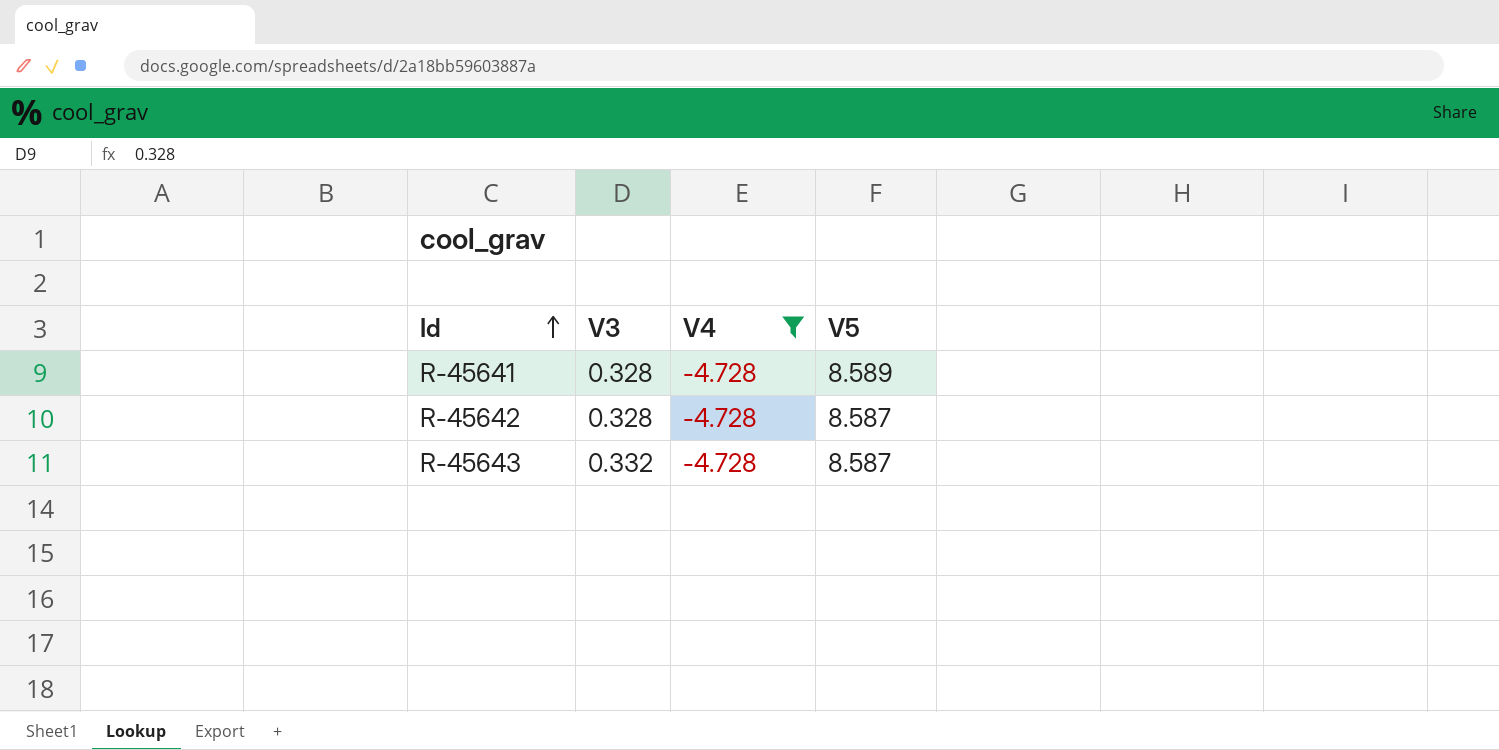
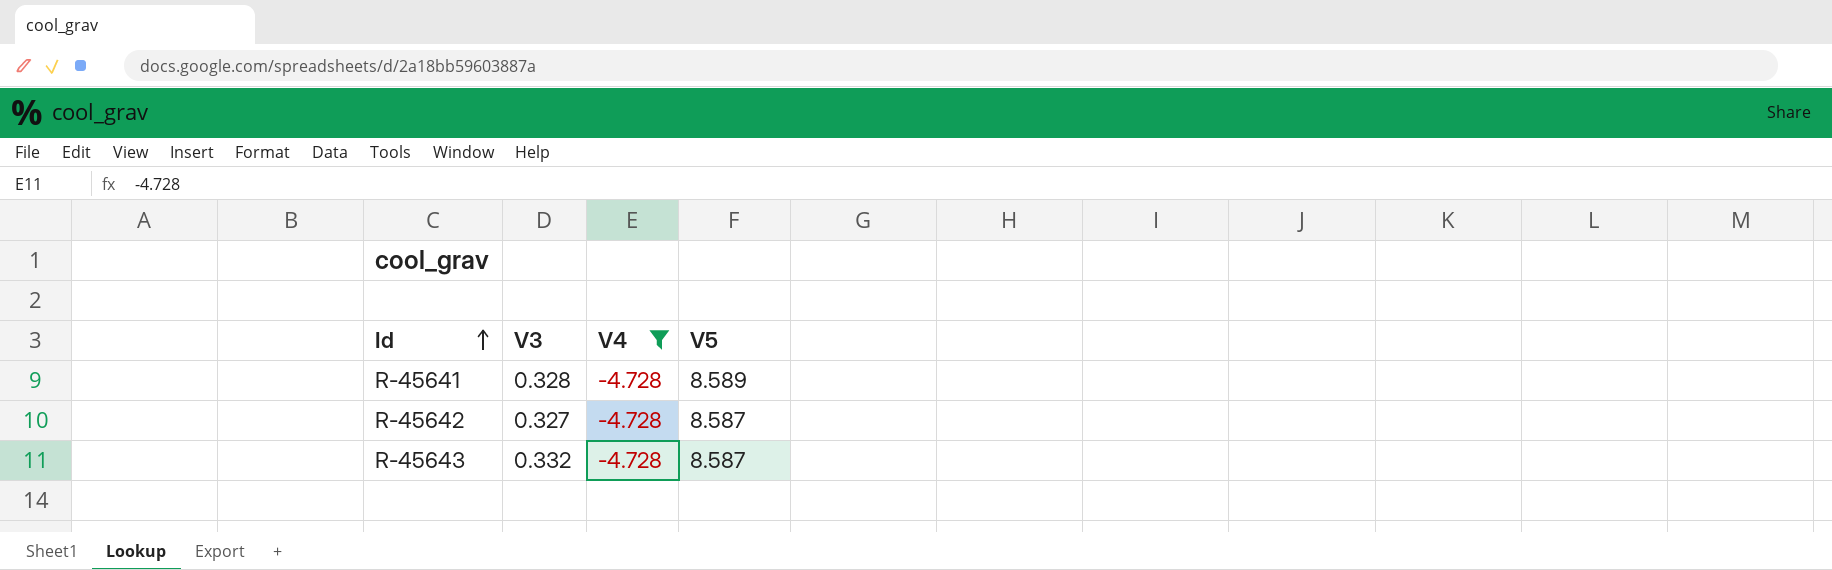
R-45642 | V3: 0.328 -> 0.327

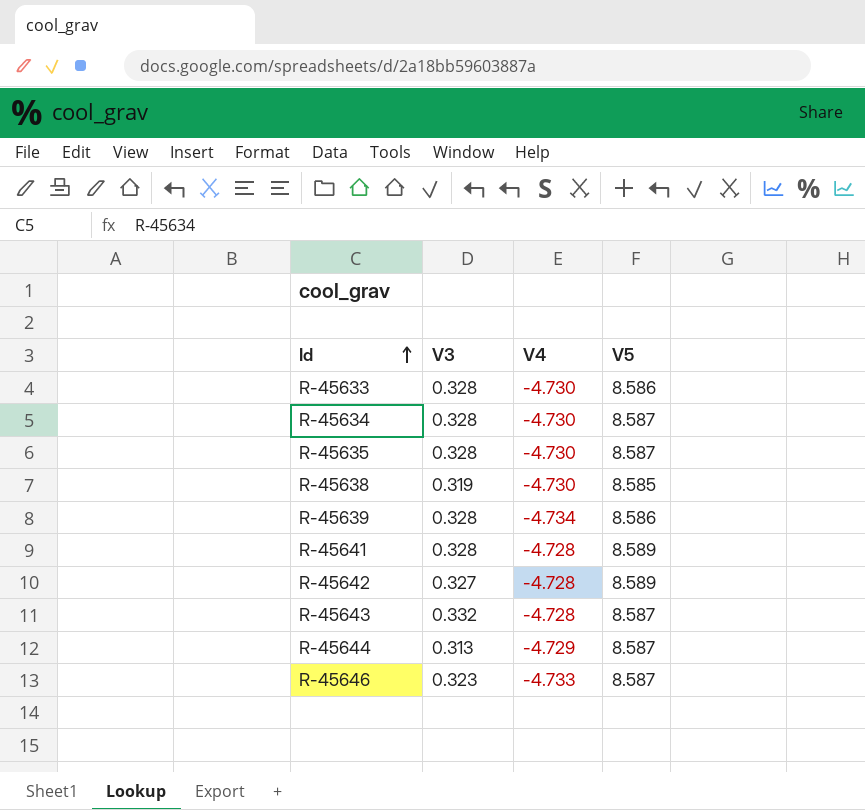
filter: V4 = -4.728 -> none
R-45642 | V5: 8.587 -> 8.589

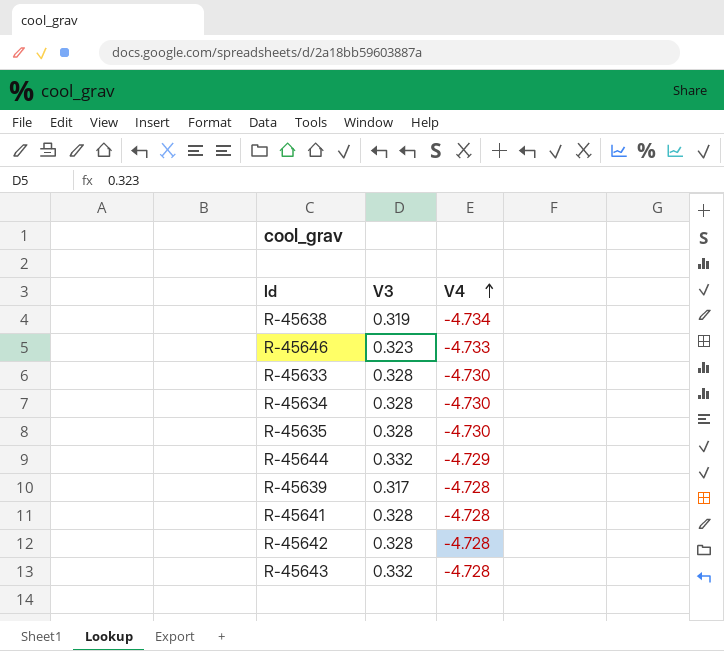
row order: Id ascending -> V4 ascending
column V5 | position: 4 -> none
R-45638 | V4: -4.730 -> -4.734
R-45644 | V3: 0.313 -> 0.332
R-45639 | V3: 0.328 -> 0.317
R-45639 | V4: -4.734 -> -4.728
R-45642 | V3: 0.327 -> 0.328

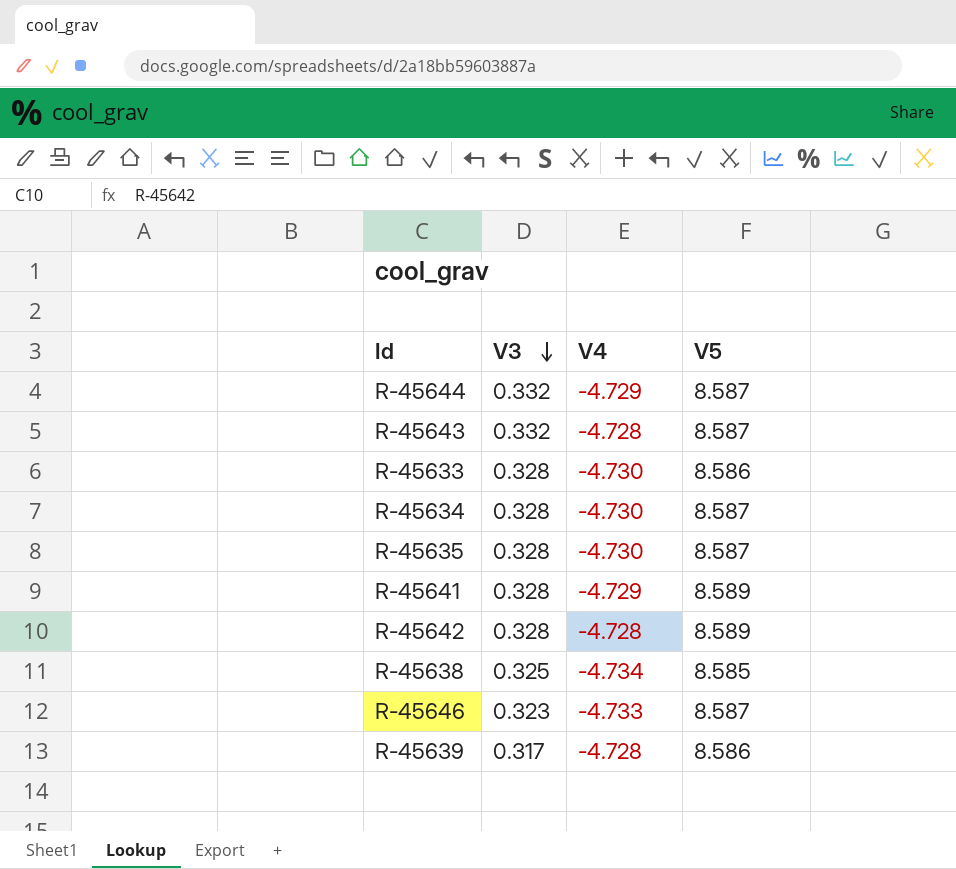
row order: V4 ascending -> V3 descending
column V5 | position: none -> 4
R-45641 | V4: -4.728 -> -4.729
R-45638 | V3: 0.319 -> 0.325

